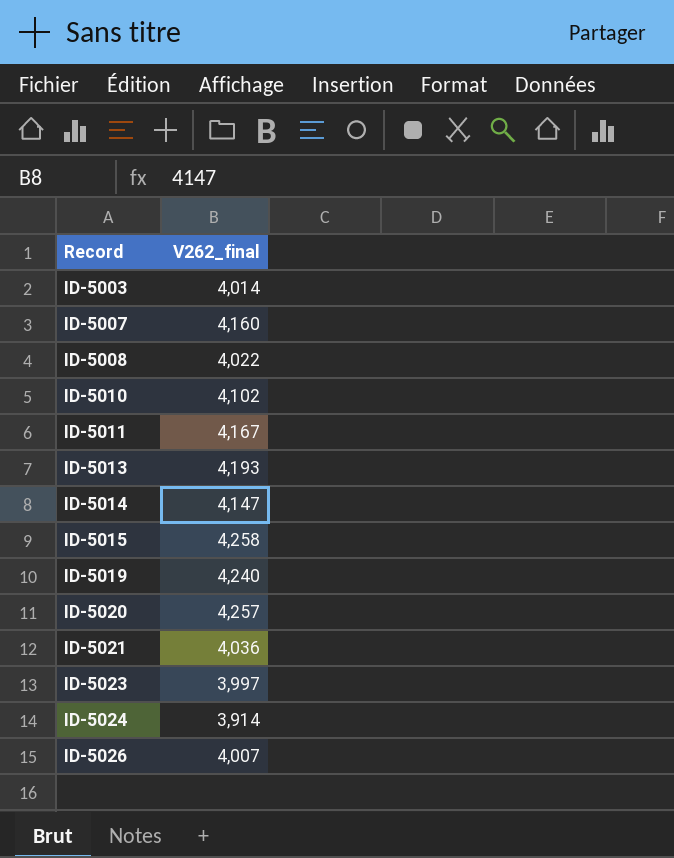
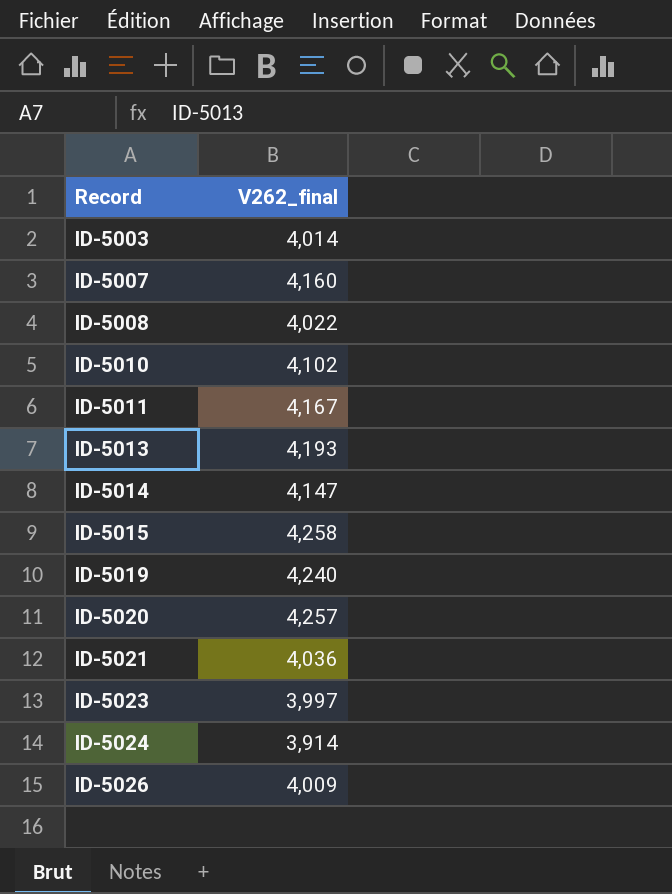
ID-5026 | V262_final: 4,007 -> 4,009

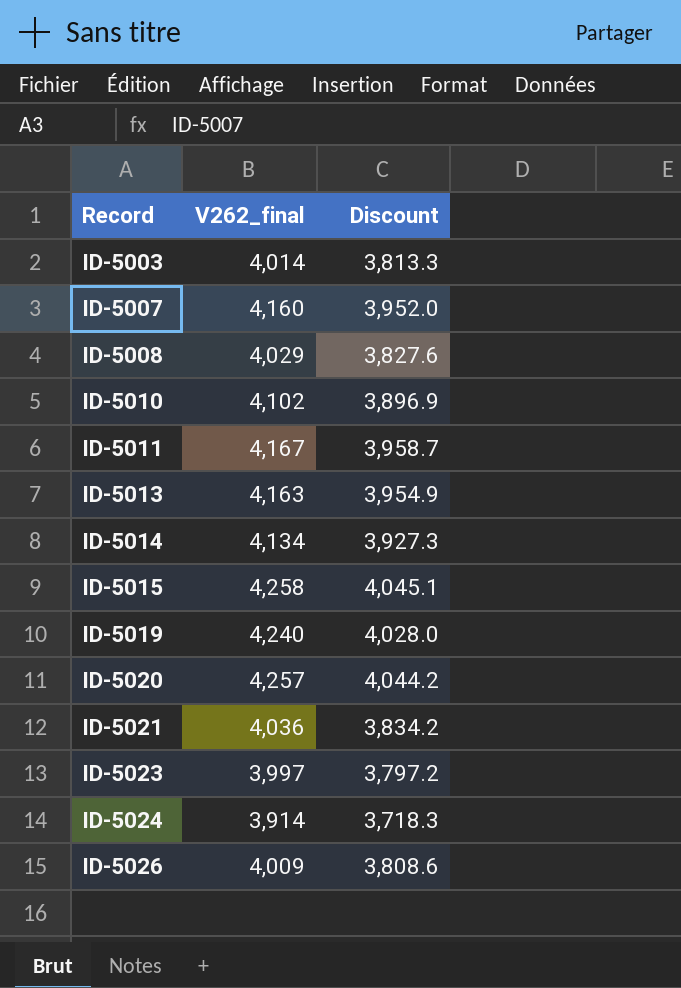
column Discount | formula: none -> [V262_final] * 0.95
ID-5008 | V262_final: 4,022 -> 4,029
ID-5013 | V262_final: 4,193 -> 4,163
ID-5014 | V262_final: 4,147 -> 4,134

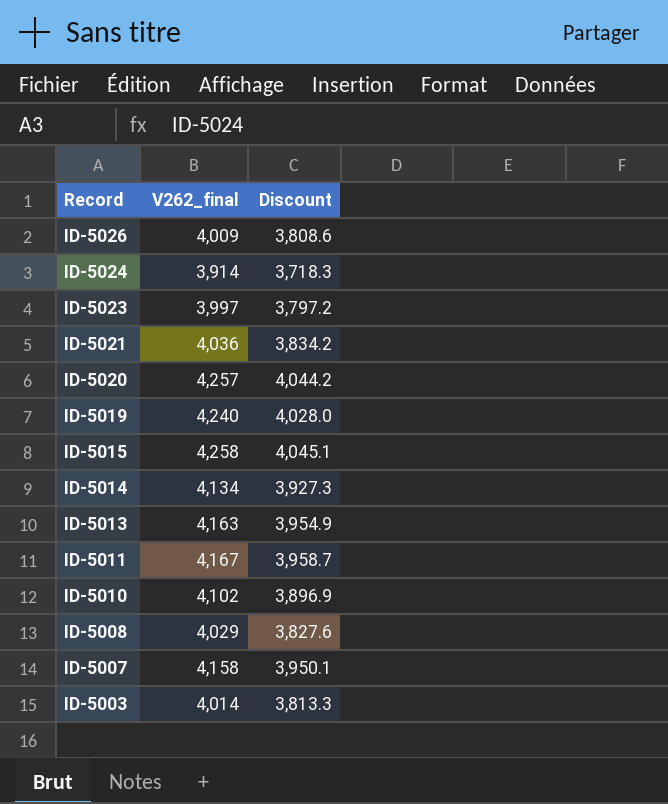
row order: Record ascending -> Record descending
ID-5007 | V262_final: 4,160 -> 4,158
ID-5007 | Discount: 3,952.0 -> 3,950.1

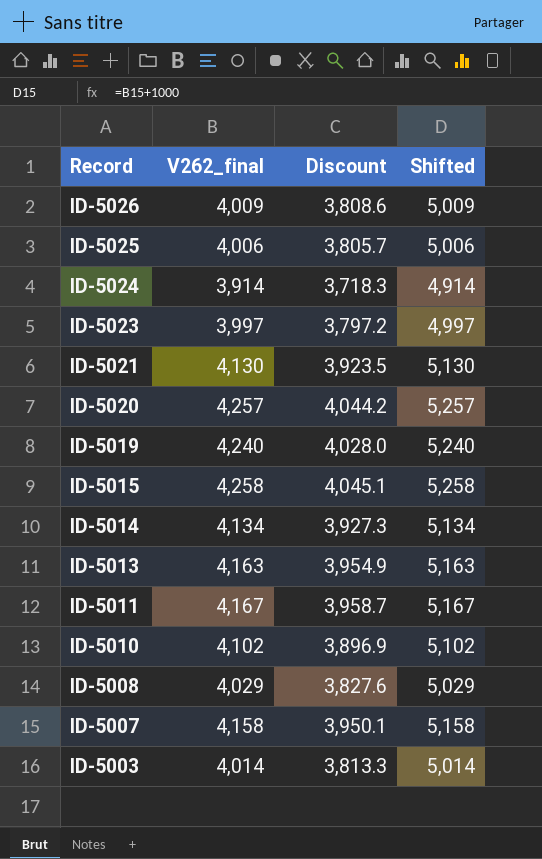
column Shifted | formula: none -> [V262_final] + 1000
row ID-5025: none -> 4,006 | 3,805.7 | 5,006
ID-5021 | V262_final: 4,036 -> 4,130
ID-5021 | Discount: 3,834.2 -> 3,923.5

